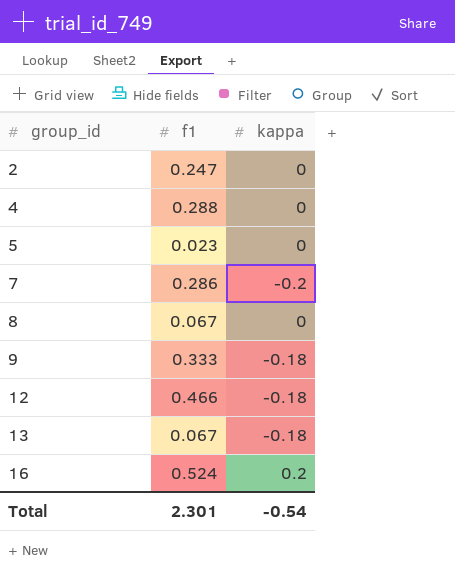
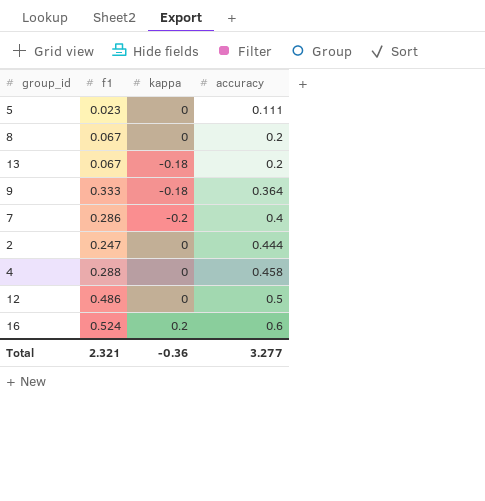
row order: group_id ascending -> accuracy ascending
column accuracy | position: none -> 4
12 | f1: 0.466 -> 0.486
12 | kappa: -0.18 -> 0
Total | f1: 2.301 -> 2.321
Total | kappa: -0.54 -> -0.36

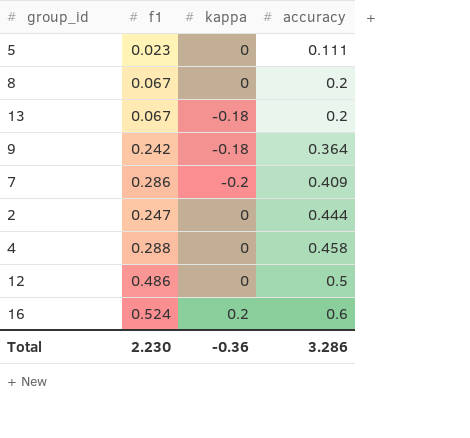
9 | f1: 0.333 -> 0.242
7 | accuracy: 0.4 -> 0.409
Total | f1: 2.321 -> 2.230
Total | accuracy: 3.277 -> 3.286

